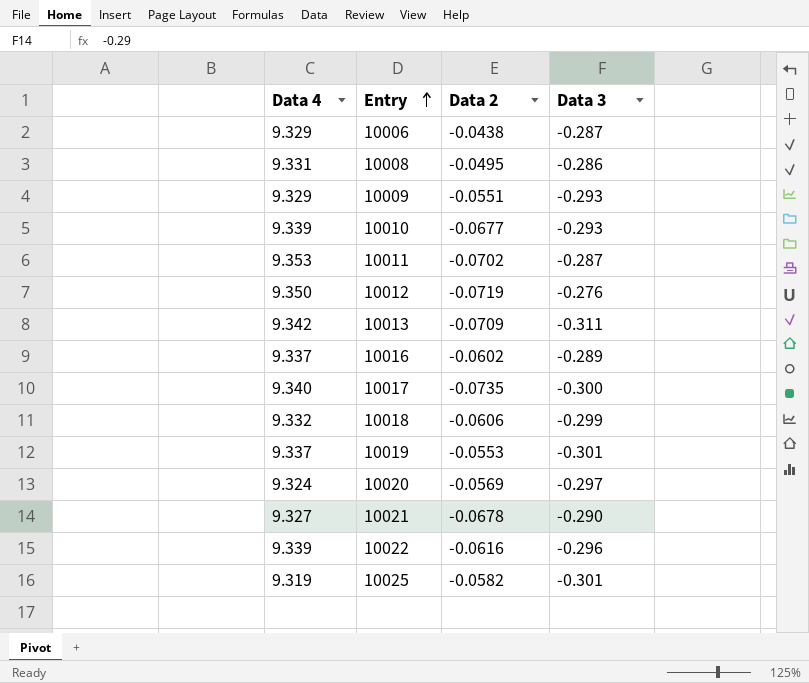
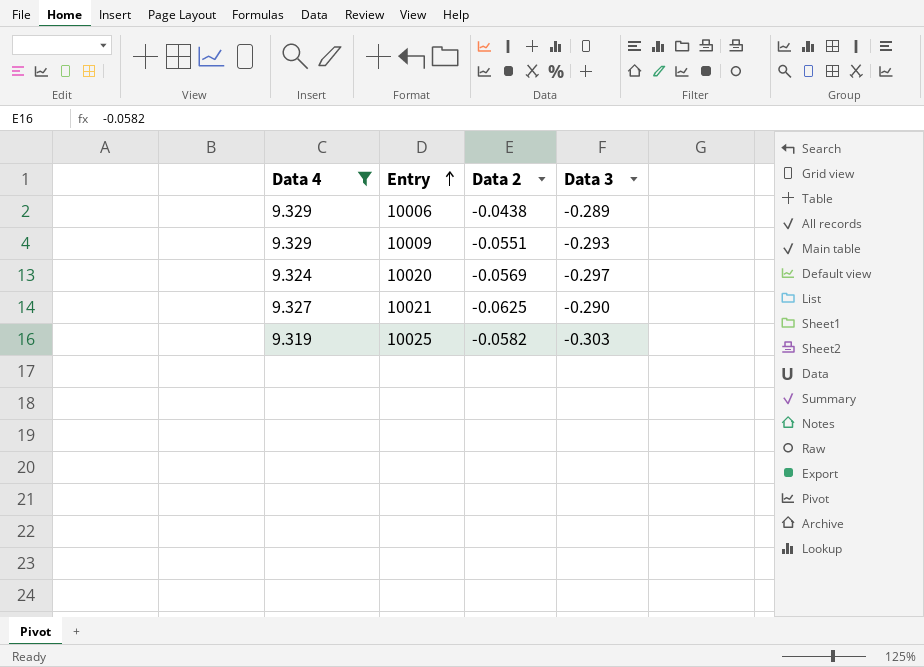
filter: none -> Data 4 <= 9.329
10006 | Data 3: -0.287 -> -0.289
10021 | Data 2: -0.0678 -> -0.0625
10025 | Data 3: -0.301 -> -0.303

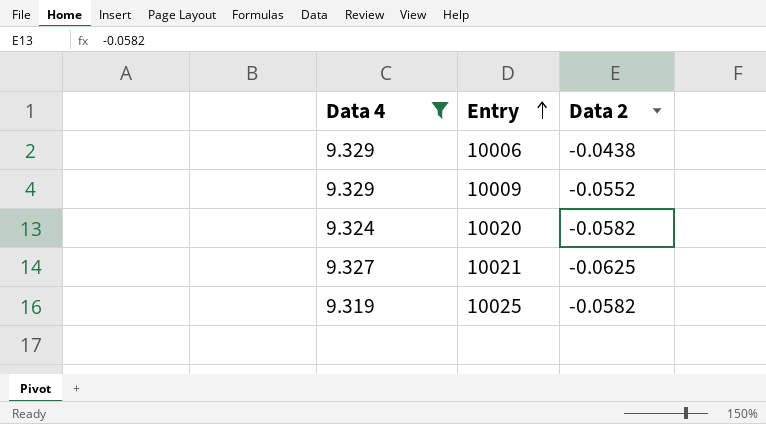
column Data 3 | position: 4 -> none
10009 | Data 2: -0.0551 -> -0.0552
10020 | Data 2: -0.0569 -> -0.0582

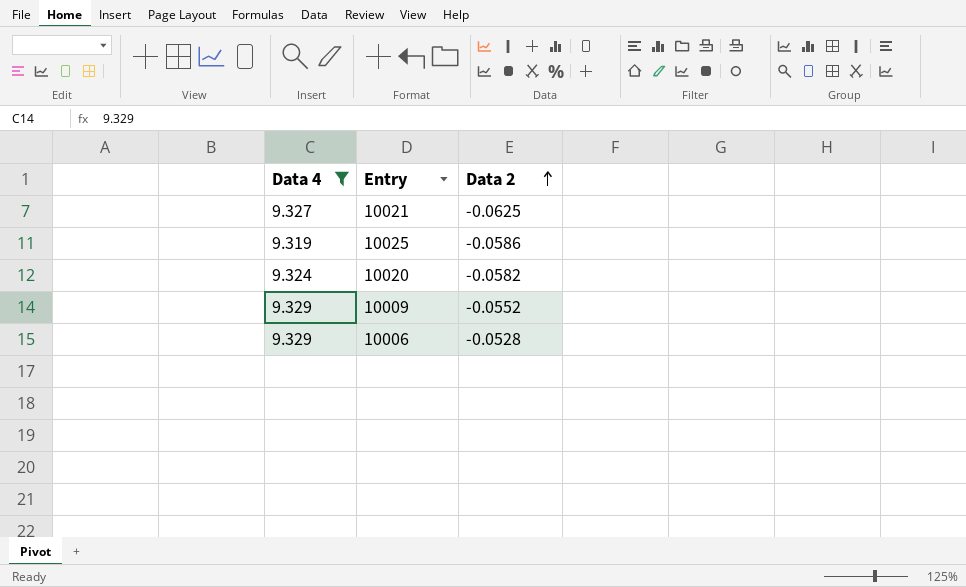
row order: Entry ascending -> Data 2 ascending
10025 | Data 2: -0.0582 -> -0.0586
10006 | Data 2: -0.0438 -> -0.0528

